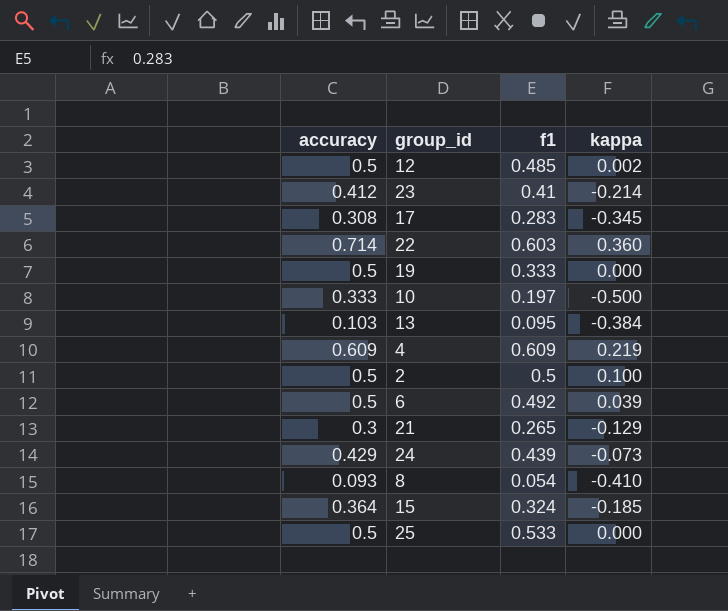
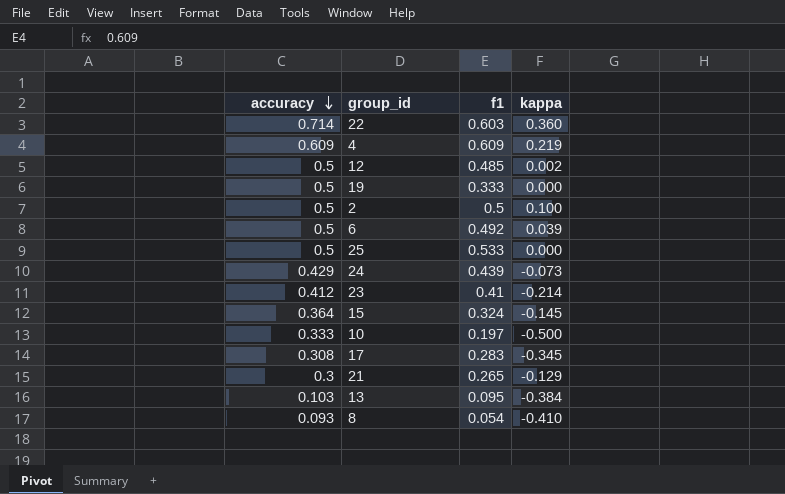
row order: none -> accuracy descending
15 | kappa: -0.185 -> -0.145

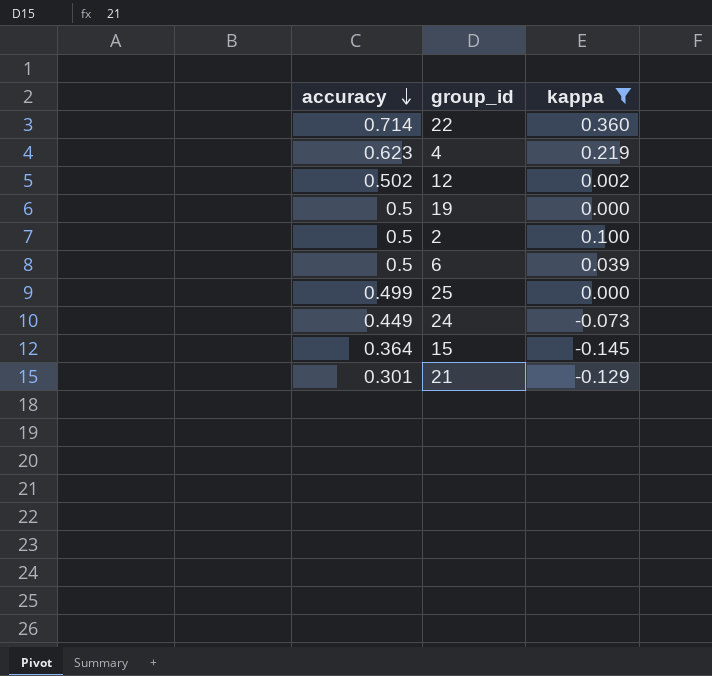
filter: none -> kappa >= -0.145
column f1 | position: 3 -> none
4 | accuracy: 0.609 -> 0.623
12 | accuracy: 0.5 -> 0.502
25 | accuracy: 0.5 -> 0.499
24 | accuracy: 0.429 -> 0.449
21 | accuracy: 0.3 -> 0.301

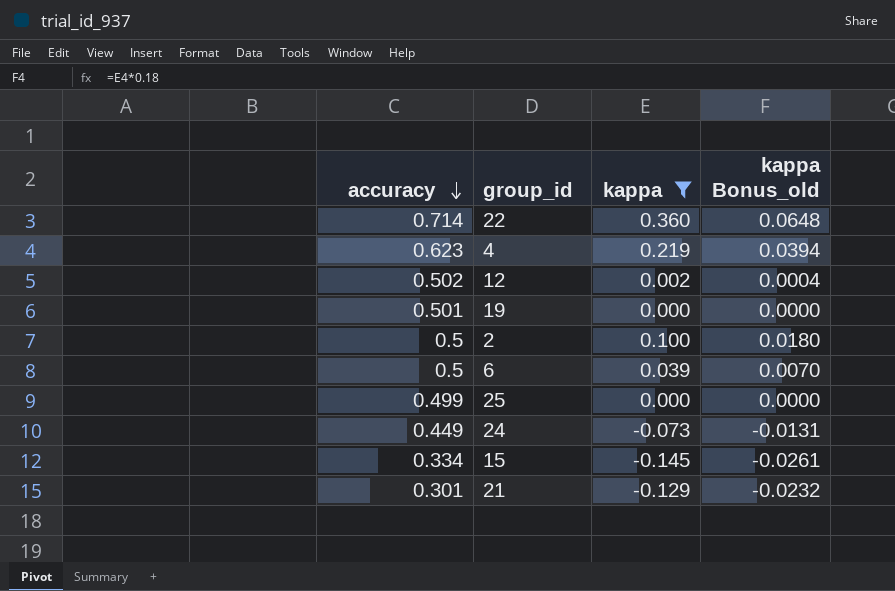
column kappa Bonus_old | formula: none -> [kappa] * 0.18
19 | accuracy: 0.5 -> 0.501
15 | accuracy: 0.364 -> 0.334

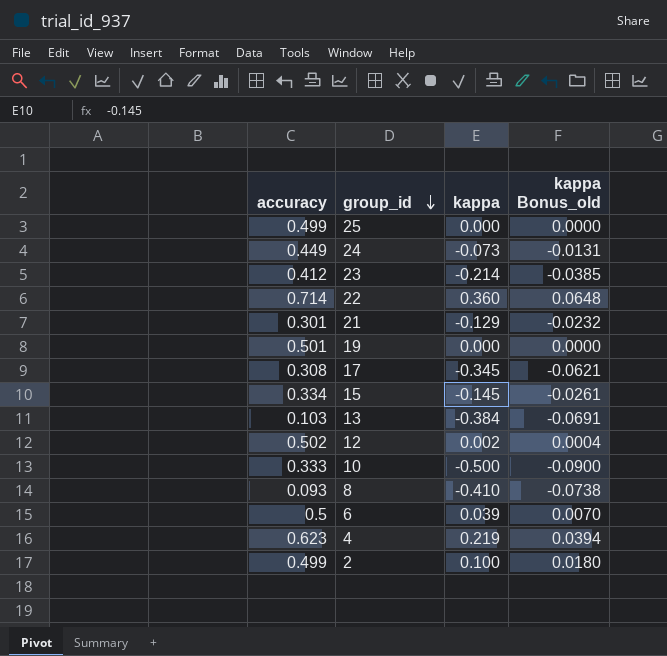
filter: kappa >= -0.145 -> none
row order: accuracy descending -> group_id descending
2 | accuracy: 0.5 -> 0.499

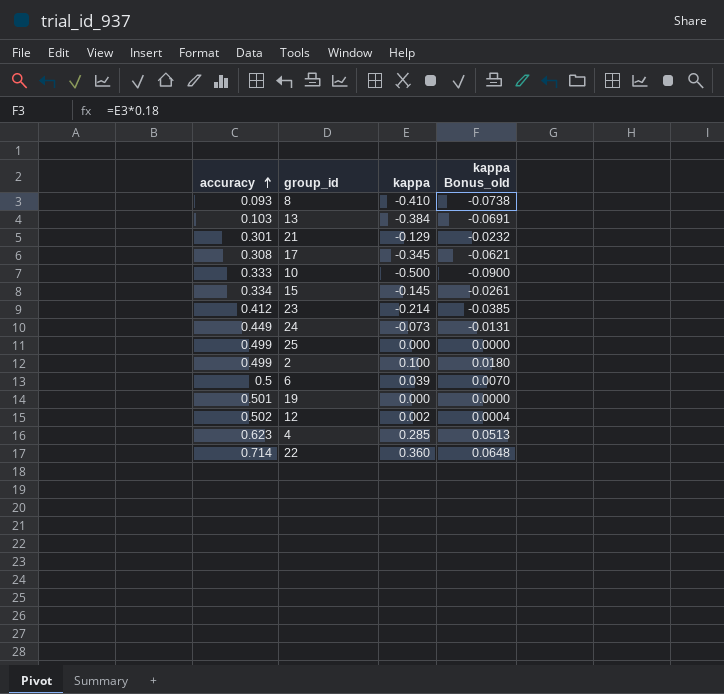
row order: group_id descending -> accuracy ascending
4 | kappa: 0.219 -> 0.285
4 | kappa Bonus_old: 0.0394 -> 0.0513

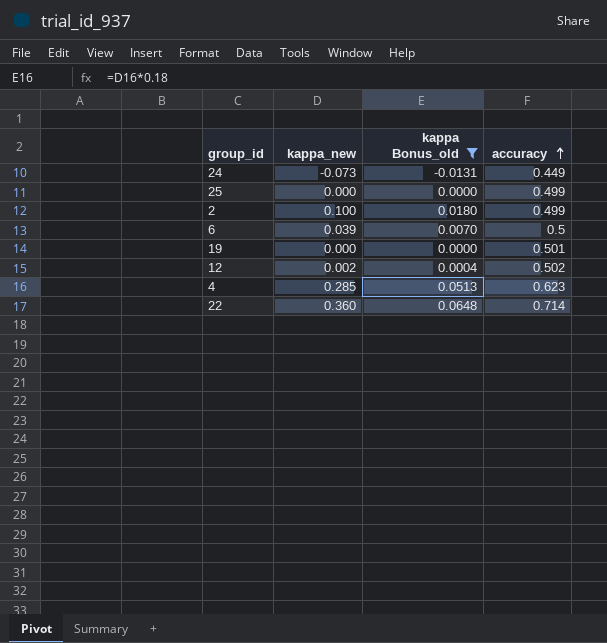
filter: none -> kappa Bonus_old >= -0.0131
column name: kappa -> kappa_new
column accuracy | position: 1 -> 4

